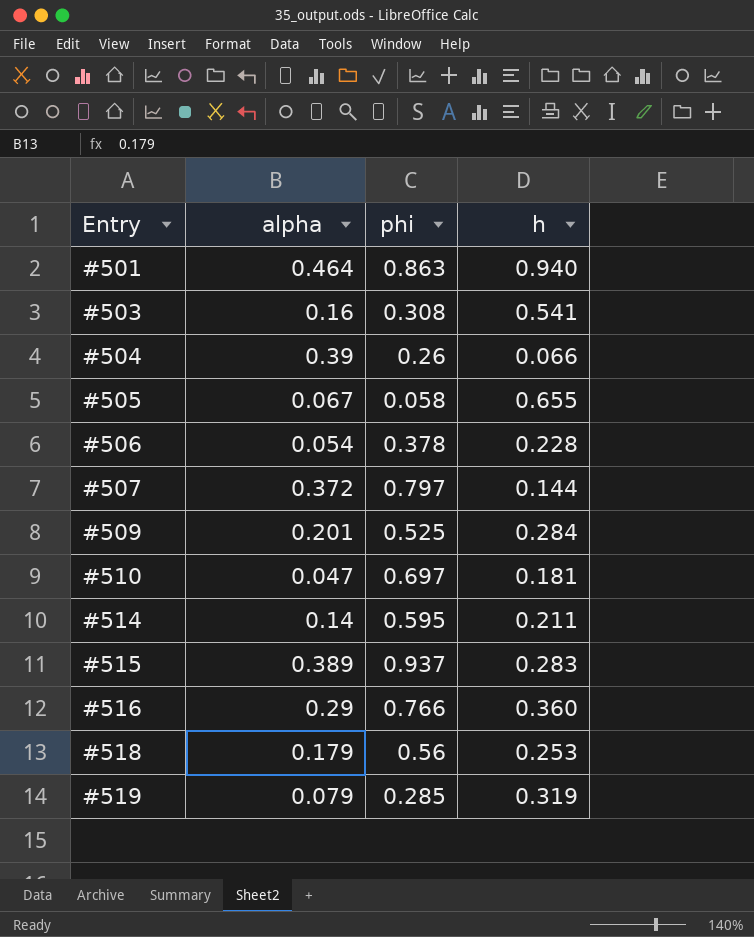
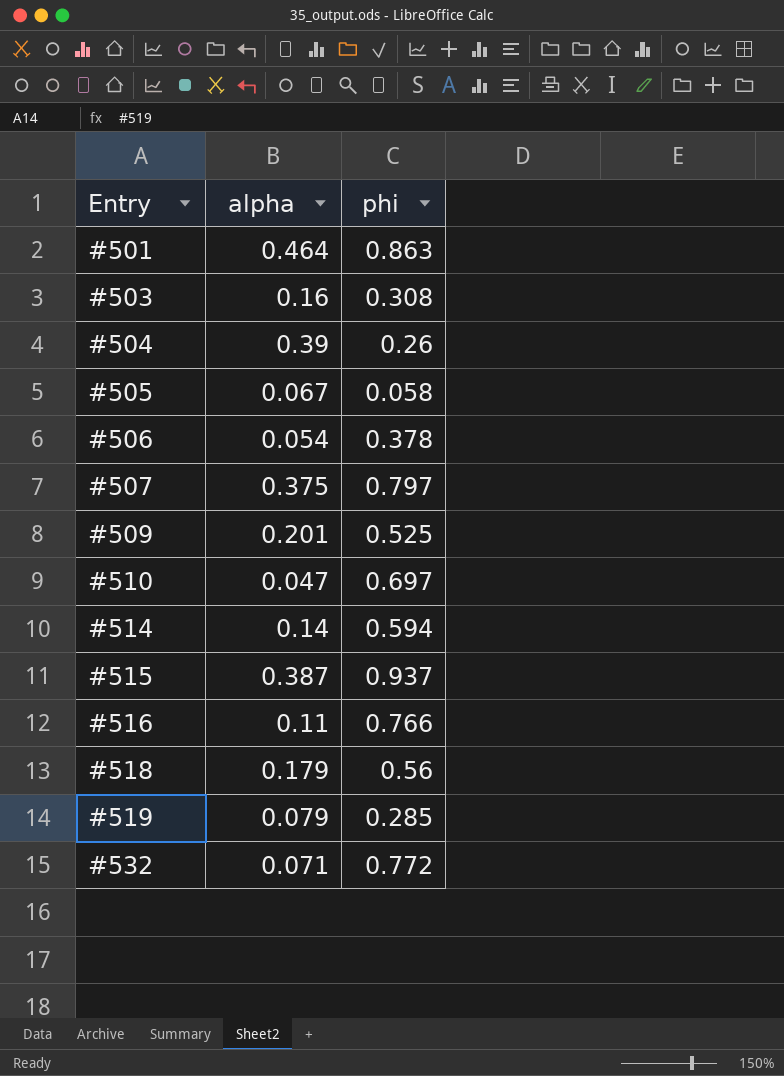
column h | position: 4 -> none
#507 | alpha: 0.372 -> 0.375
#514 | phi: 0.595 -> 0.594
#515 | alpha: 0.389 -> 0.387
#516 | alpha: 0.29 -> 0.11
row #532: none -> 0.071 | 0.772

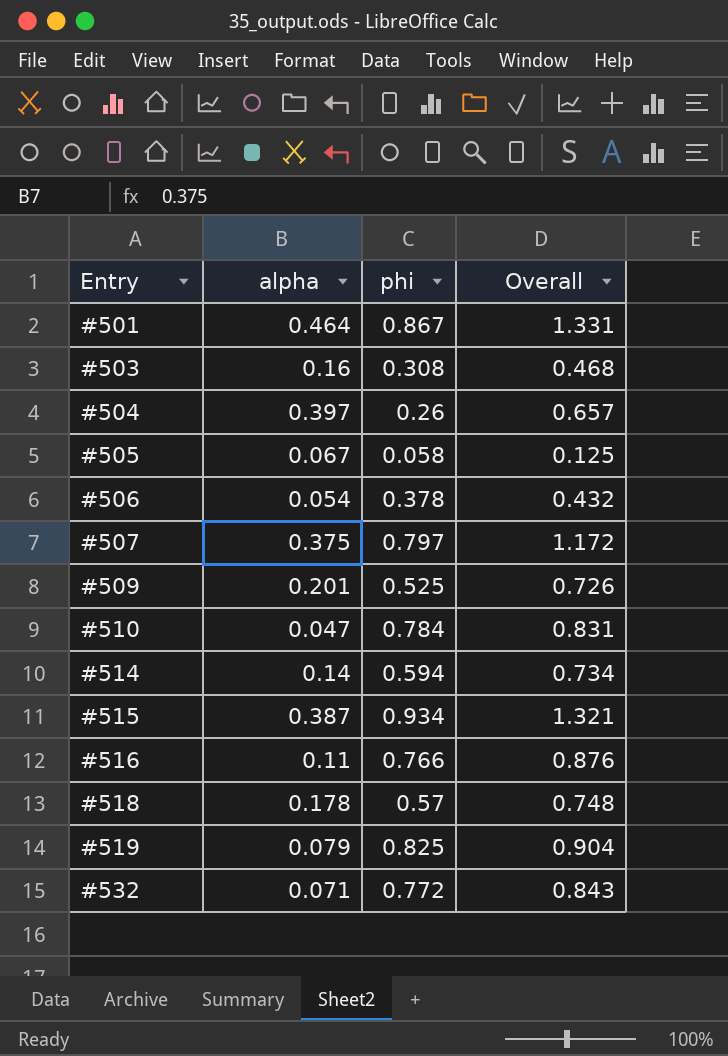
column Overall | formula: none -> [alpha] + [phi]
#501 | phi: 0.863 -> 0.867
#504 | alpha: 0.39 -> 0.397
#510 | phi: 0.697 -> 0.784
#515 | phi: 0.937 -> 0.934
#518 | alpha: 0.179 -> 0.178
#518 | phi: 0.56 -> 0.57
#519 | phi: 0.285 -> 0.825

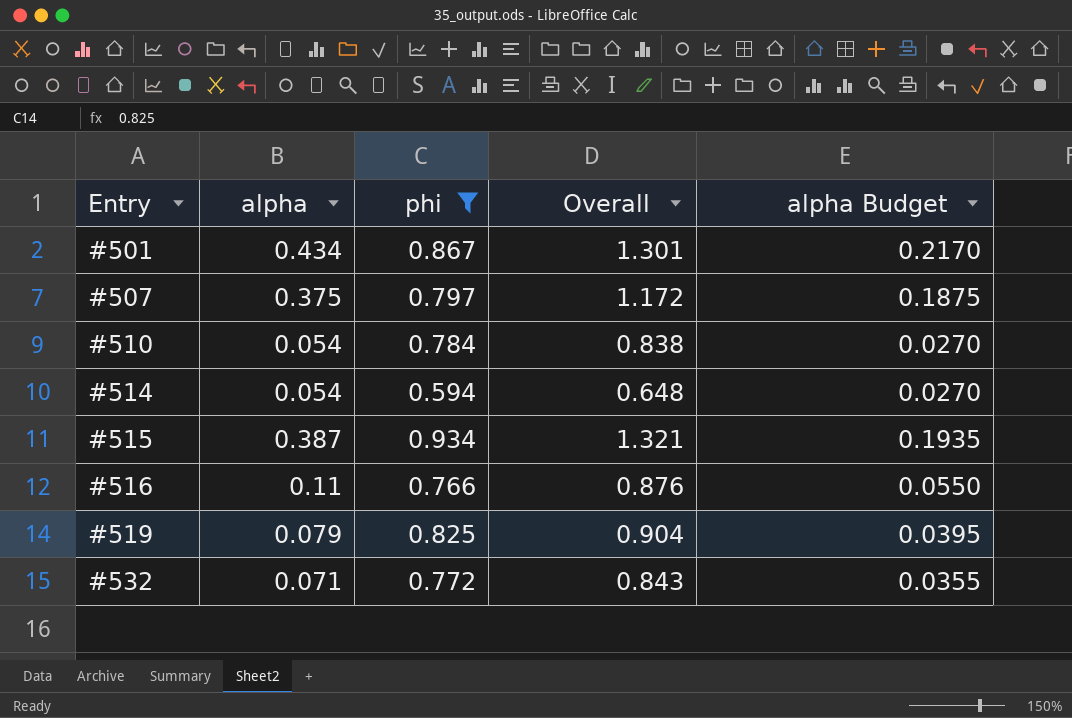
filter: none -> phi >= 0.594
column alpha Budget | formula: none -> [alpha] * 0.5
#501 | alpha: 0.464 -> 0.434
#501 | Overall: 1.331 -> 1.301
#510 | alpha: 0.047 -> 0.054
#510 | Overall: 0.831 -> 0.838
#514 | alpha: 0.14 -> 0.054
#514 | Overall: 0.734 -> 0.648

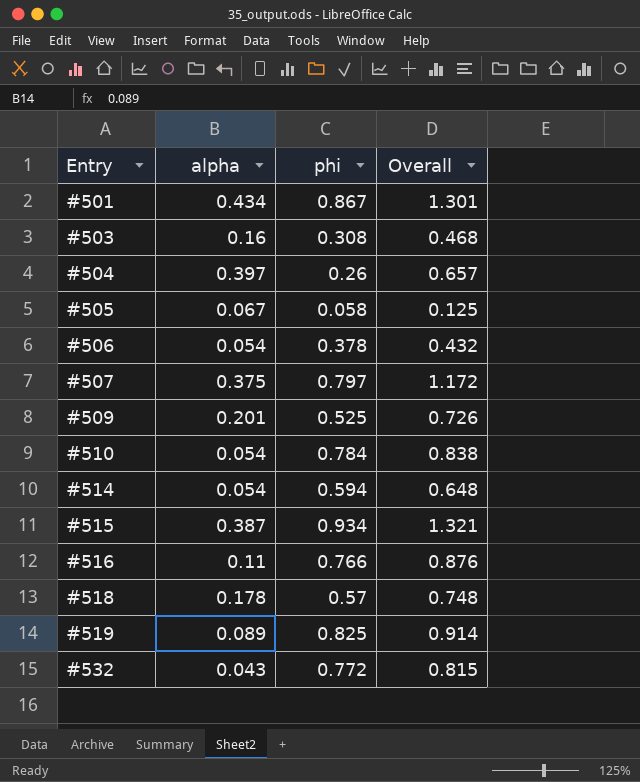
filter: phi >= 0.594 -> none
column alpha Budget | formula: [alpha] * 0.5 -> none
#519 | alpha: 0.079 -> 0.089
#519 | Overall: 0.904 -> 0.914
#532 | alpha: 0.071 -> 0.043
#532 | Overall: 0.843 -> 0.815

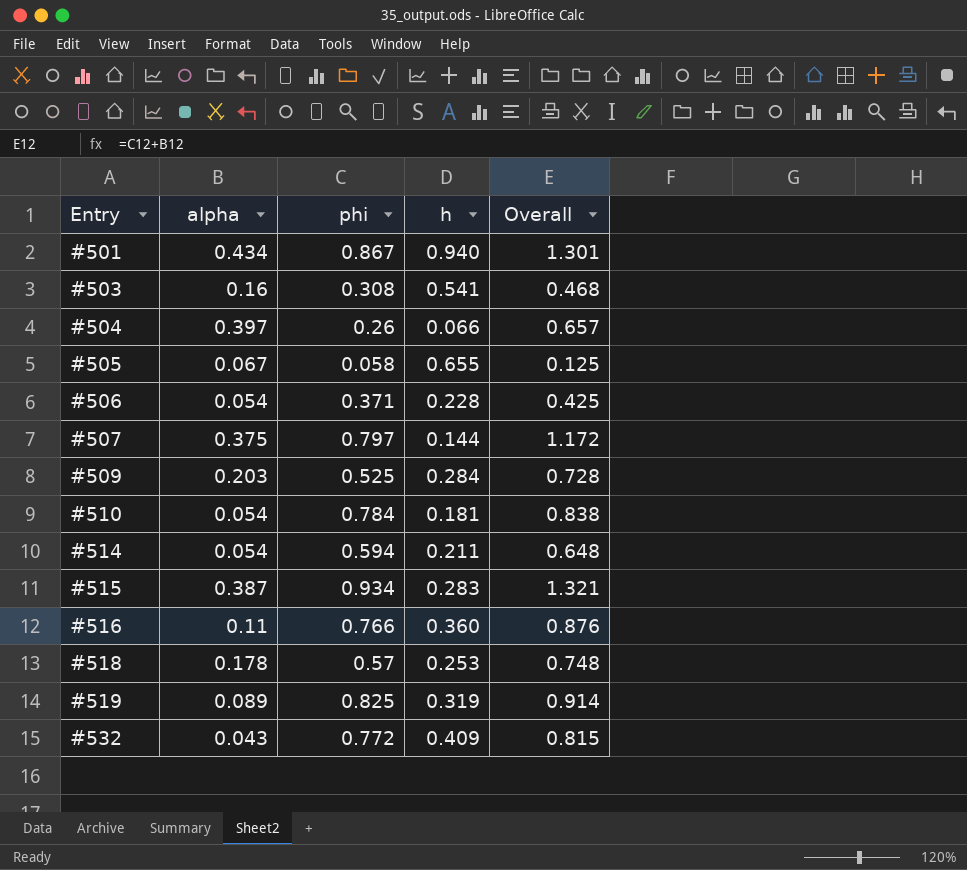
column h | position: none -> 4
#506 | phi: 0.378 -> 0.371
#506 | Overall: 0.432 -> 0.425
#509 | alpha: 0.201 -> 0.203
#509 | Overall: 0.726 -> 0.728

